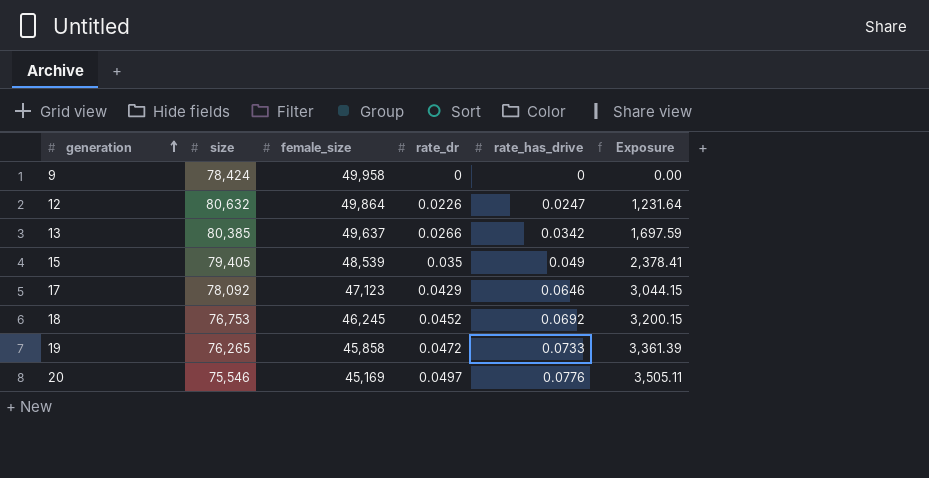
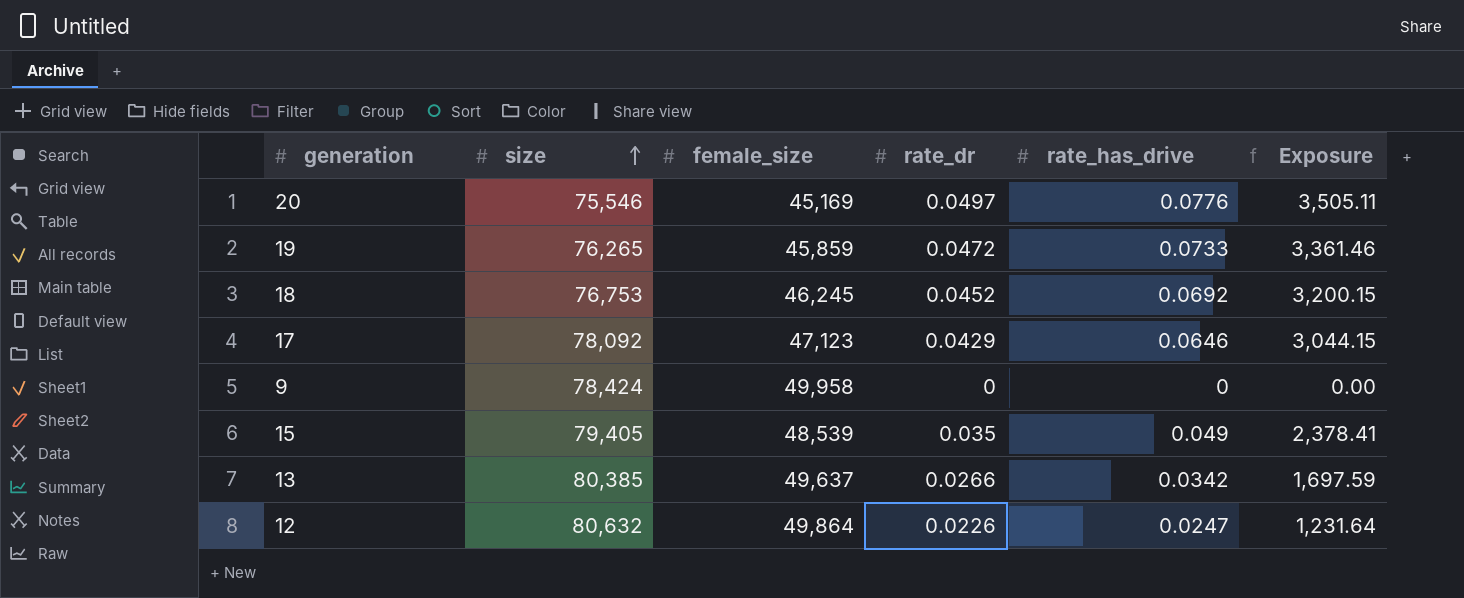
row order: generation ascending -> size ascending
19 | female_size: 45,858 -> 45,859
19 | Exposure: 3,361.39 -> 3,361.46

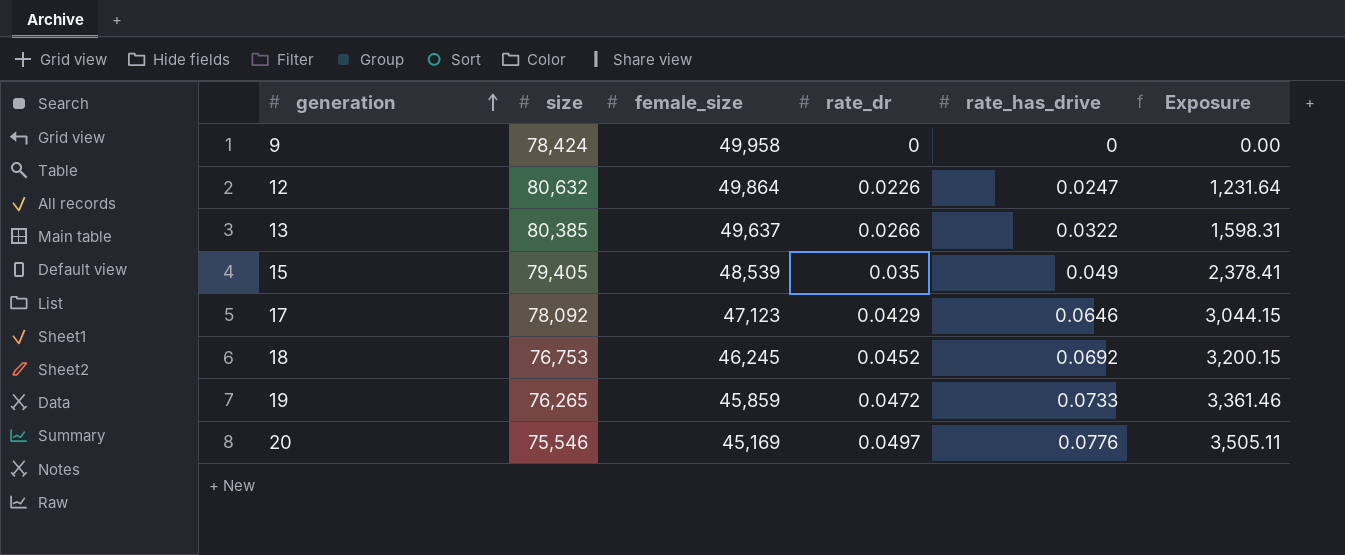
row order: size ascending -> generation ascending
13 | rate_has_drive: 0.0342 -> 0.0322
13 | Exposure: 1,697.59 -> 1,598.31

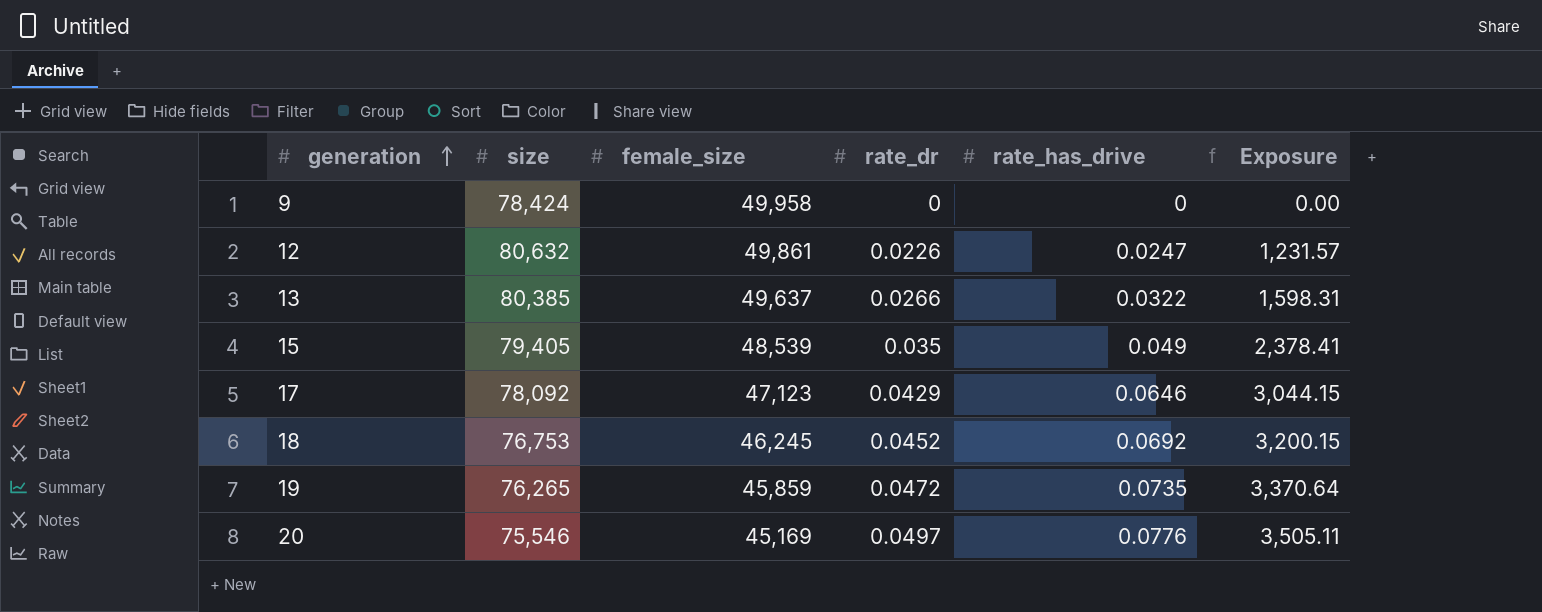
12 | female_size: 49,864 -> 49,861
12 | Exposure: 1,231.64 -> 1,231.57
19 | rate_has_drive: 0.0733 -> 0.0735
19 | Exposure: 3,361.46 -> 3,370.64

